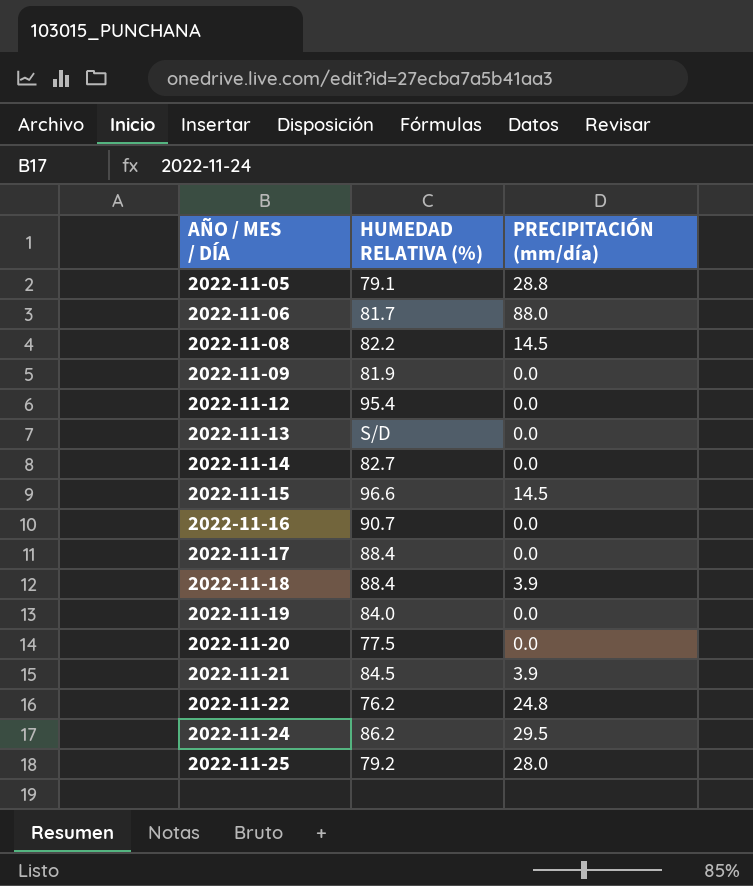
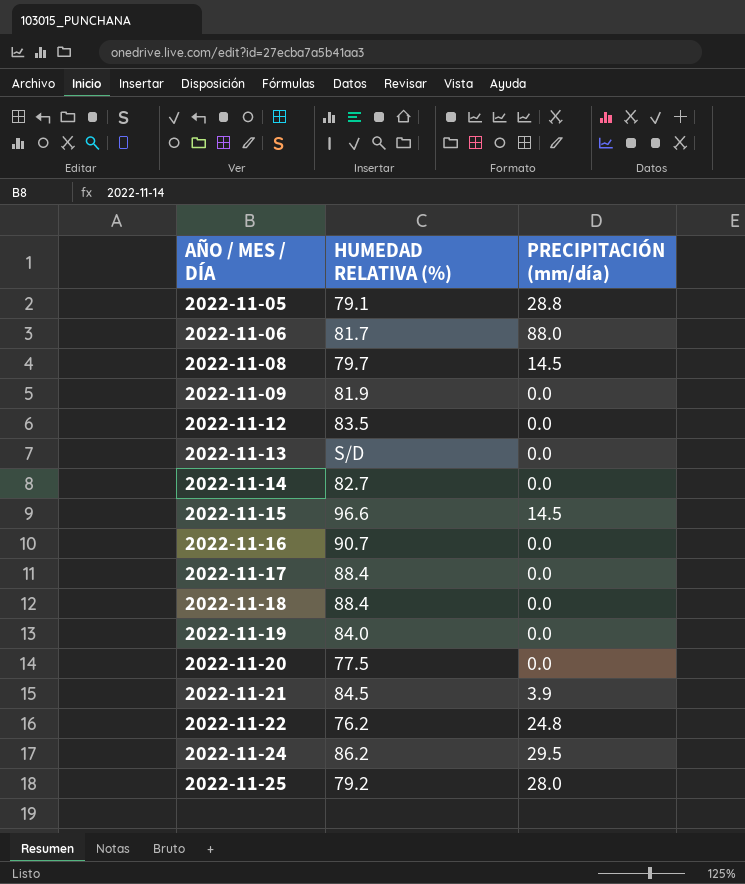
2022-11-08 | HUMEDAD RELATIVA (%): 82.2 -> 79.7
2022-11-12 | HUMEDAD RELATIVA (%): 95.4 -> 83.5
2022-11-18 | PRECIPITACIÓN (mm/día): 3.9 -> 0.0

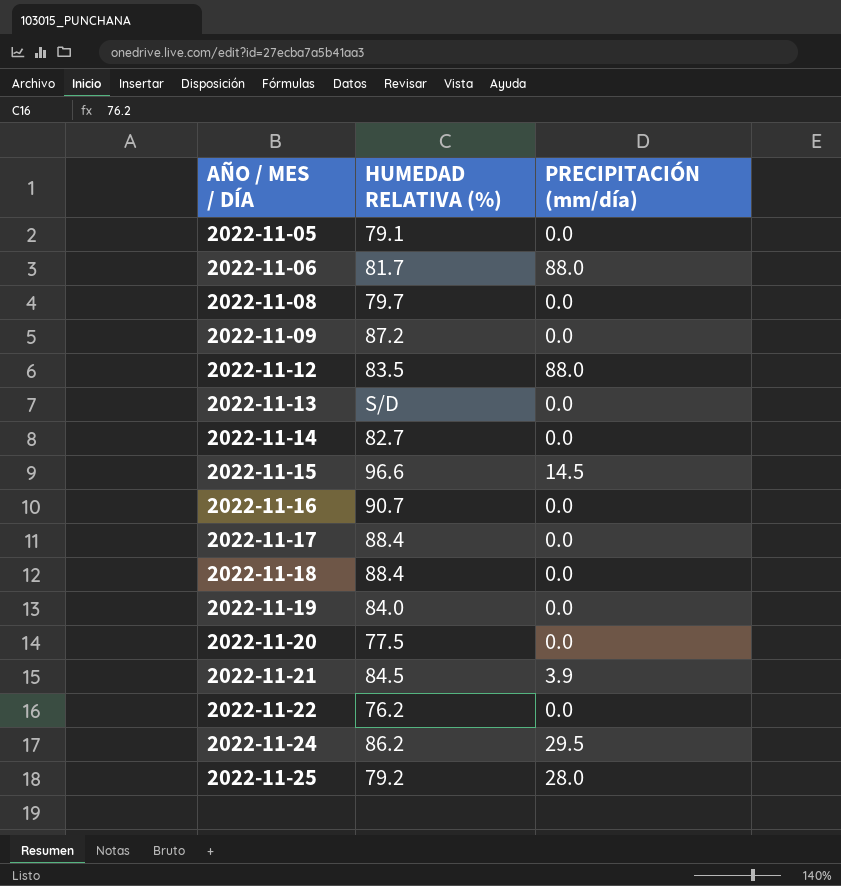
2022-11-05 | PRECIPITACIÓN (mm/día): 28.8 -> 0.0
2022-11-08 | PRECIPITACIÓN (mm/día): 14.5 -> 0.0
2022-11-09 | HUMEDAD RELATIVA (%): 81.9 -> 87.2
2022-11-12 | PRECIPITACIÓN (mm/día): 0.0 -> 88.0
2022-11-22 | PRECIPITACIÓN (mm/día): 24.8 -> 0.0

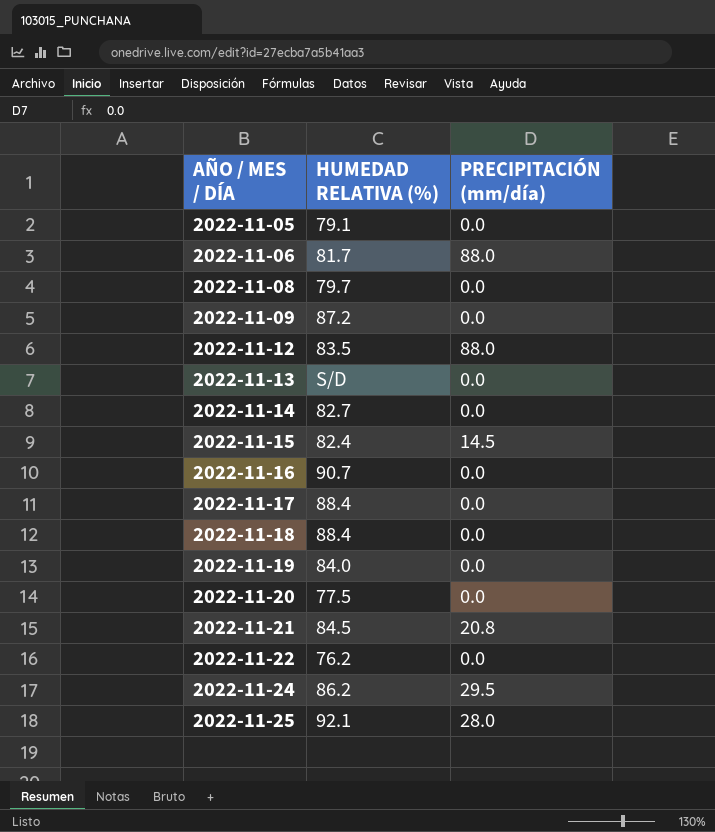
2022-11-15 | HUMEDAD RELATIVA (%): 96.6 -> 82.4
2022-11-21 | PRECIPITACIÓN (mm/día): 3.9 -> 20.8
2022-11-25 | HUMEDAD RELATIVA (%): 79.2 -> 92.1

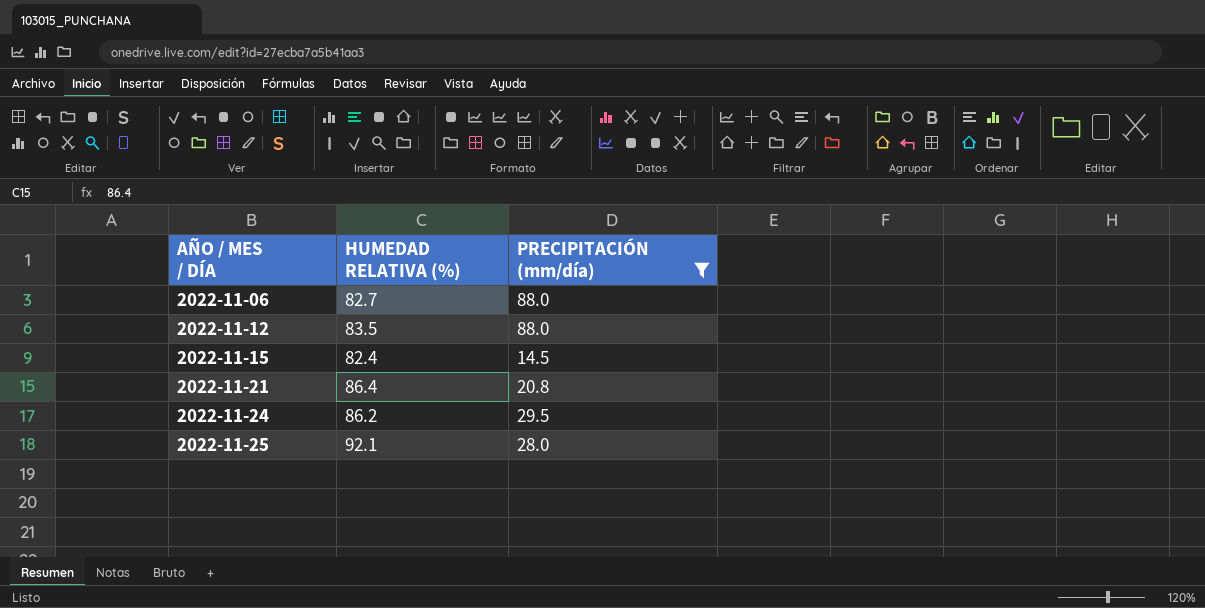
filter: none -> PRECIPITACIÓN (mm/día) != 0.0
2022-11-06 | HUMEDAD RELATIVA (%): 81.7 -> 82.7
2022-11-21 | HUMEDAD RELATIVA (%): 84.5 -> 86.4

